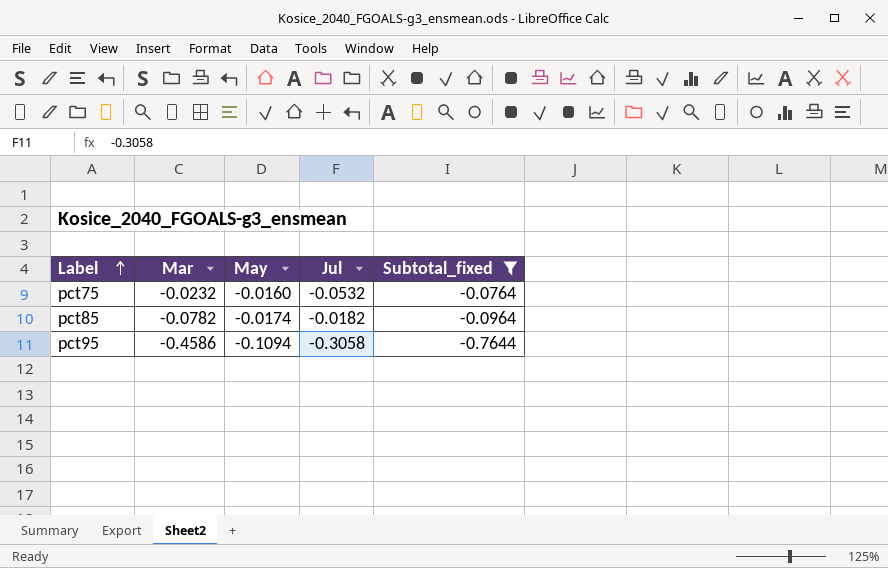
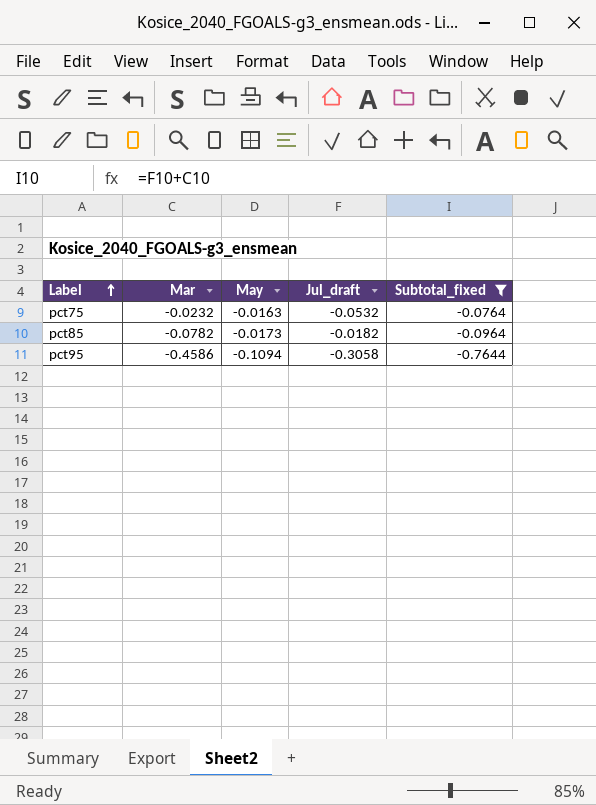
column name: Jul -> Jul_draft
pct75 | May: -0.0160 -> -0.0163
pct85 | May: -0.0174 -> -0.0173

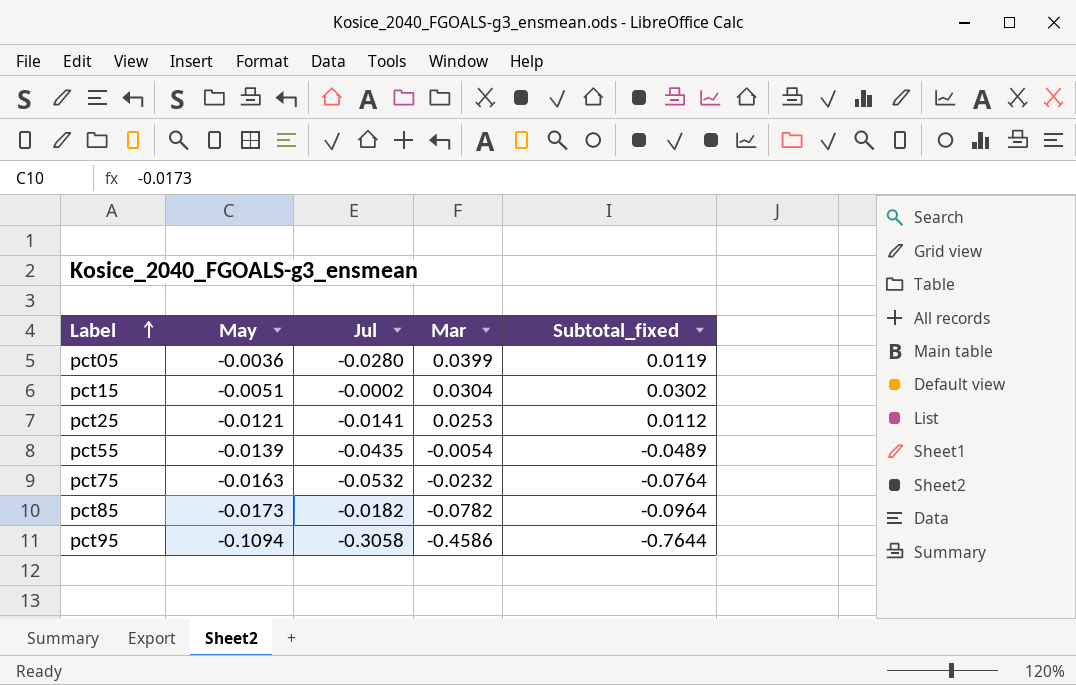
filter: Subtotal_fixed <= -0.0764 -> none
column name: Jul_draft -> Jul
column Mar | position: 2 -> 4

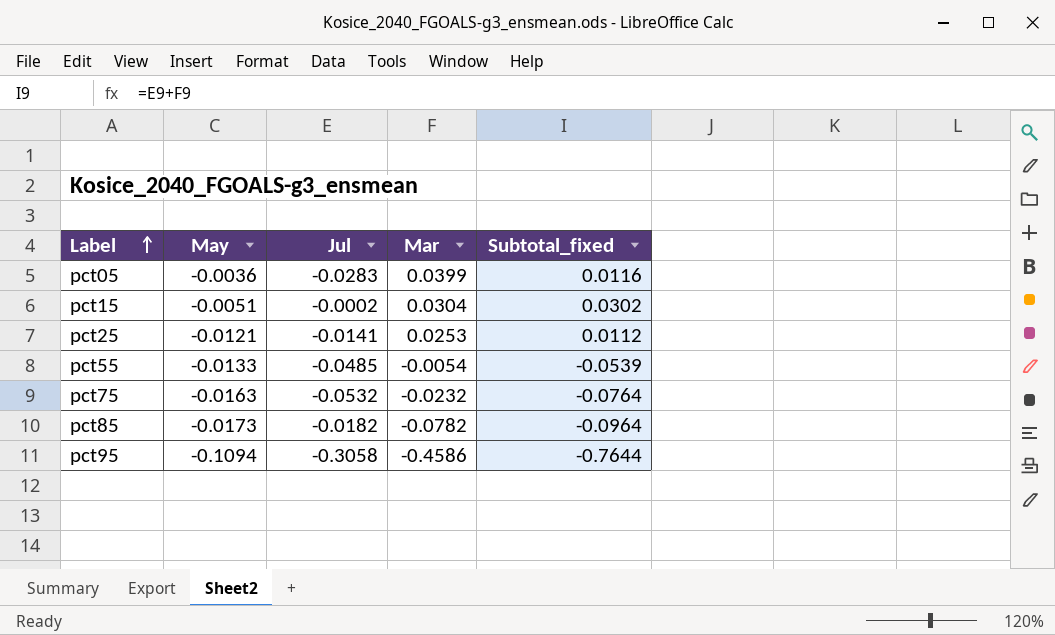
pct05 | Jul: -0.0280 -> -0.0283
pct05 | Subtotal_fixed: 0.0119 -> 0.0116
pct55 | May: -0.0139 -> -0.0133
pct55 | Jul: -0.0435 -> -0.0485
pct55 | Subtotal_fixed: -0.0489 -> -0.0539

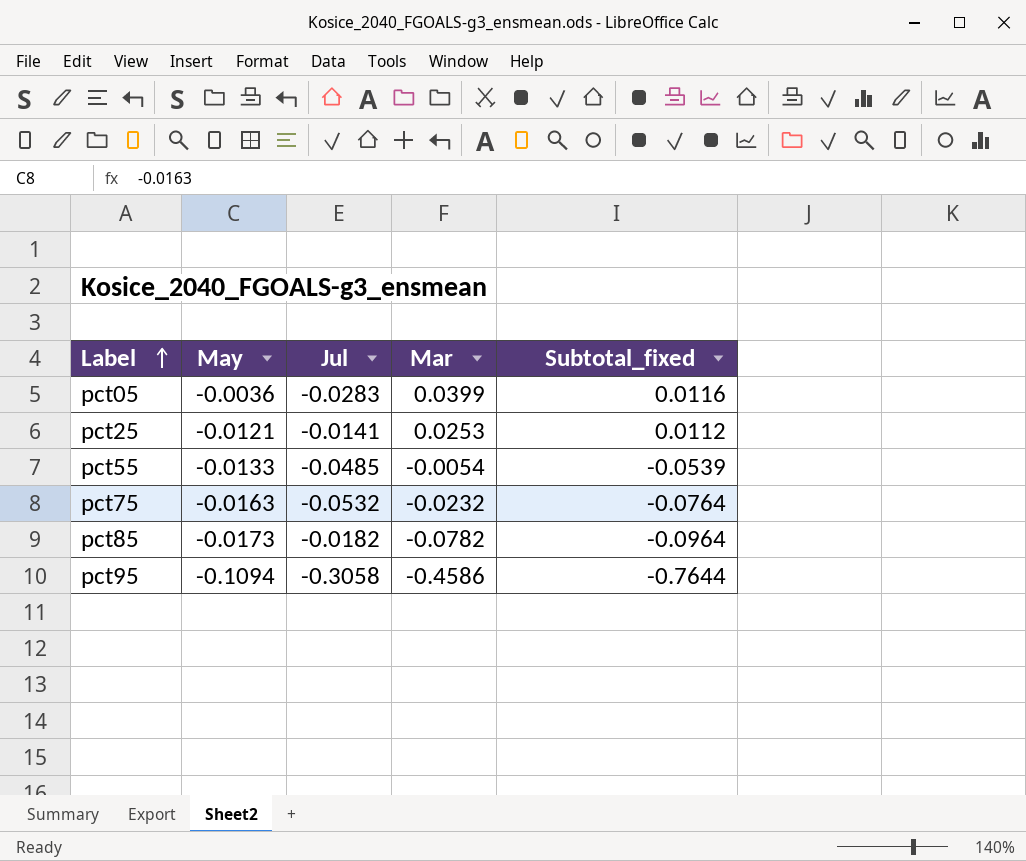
row pct15: -0.0051 | -0.0002 | 0.0304 | 0.0302 -> none

